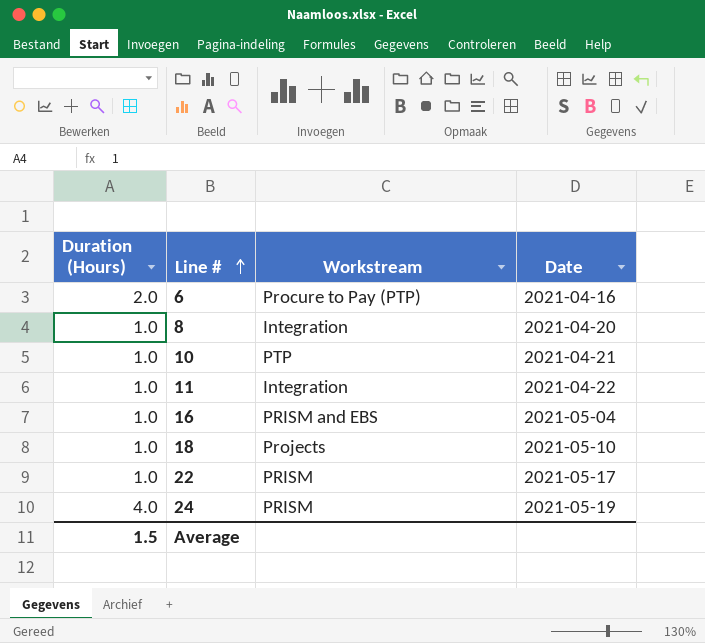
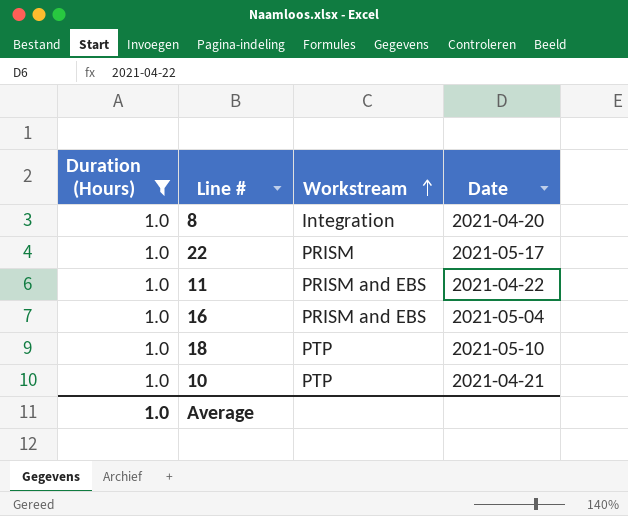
filter: none -> Duration (Hours) = 1.0
row order: Line # ascending -> Workstream ascending
11 | Workstream: Integration -> PRISM and EBS
18 | Workstream: Projects -> PTP
Average | Duration (Hours): 1.5 -> 1.0

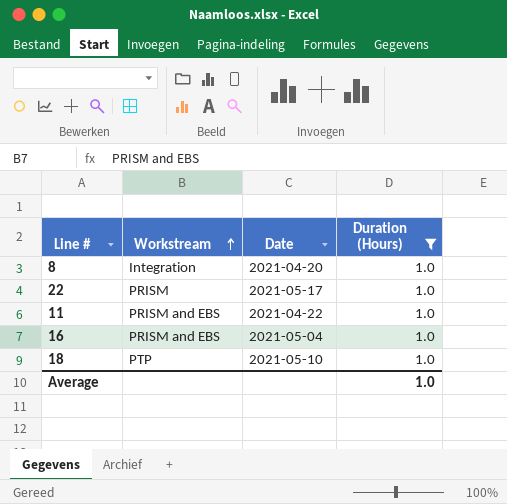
column Duration (Hours) | position: 1 -> 4
row 10: 1.0 | PTP | 2021-04-21 -> none

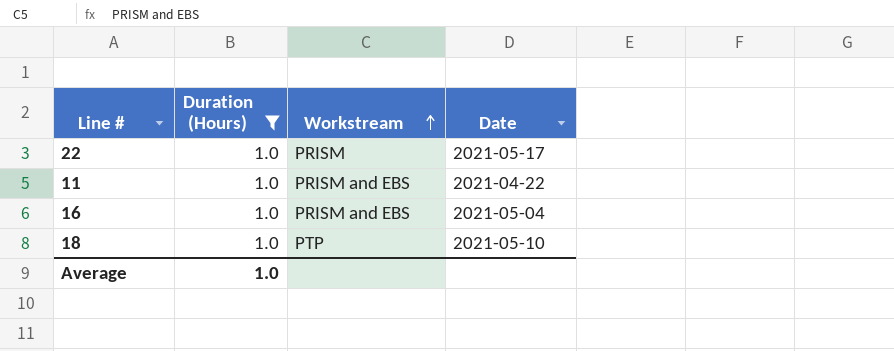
column Duration (Hours) | position: 4 -> 2
row 8: Integration | 2021-04-20 | 1.0 -> none

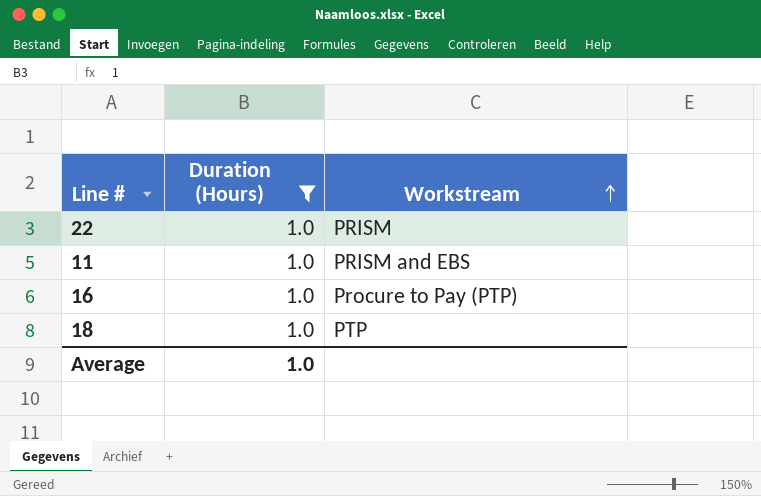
column Date | position: 4 -> none
16 | Workstream: PRISM and EBS -> Procure to Pay (PTP)

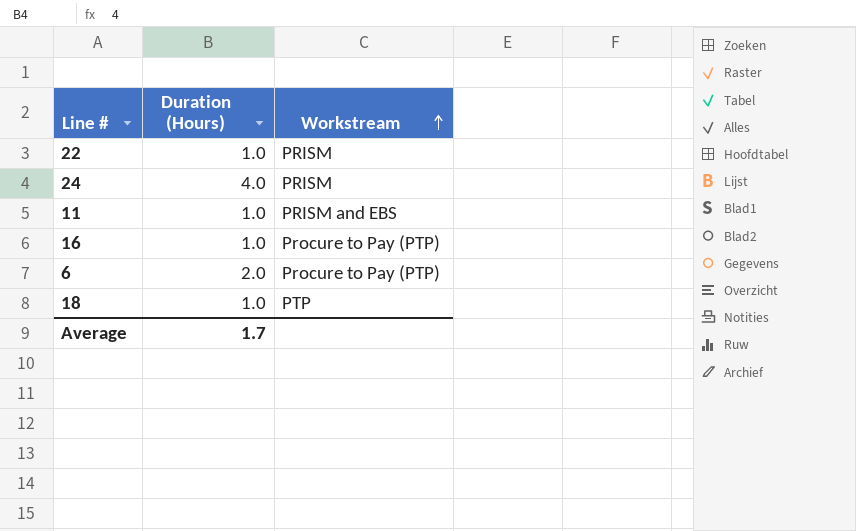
filter: Duration (Hours) = 1.0 -> none
Average | Duration (Hours): 1.0 -> 1.7

